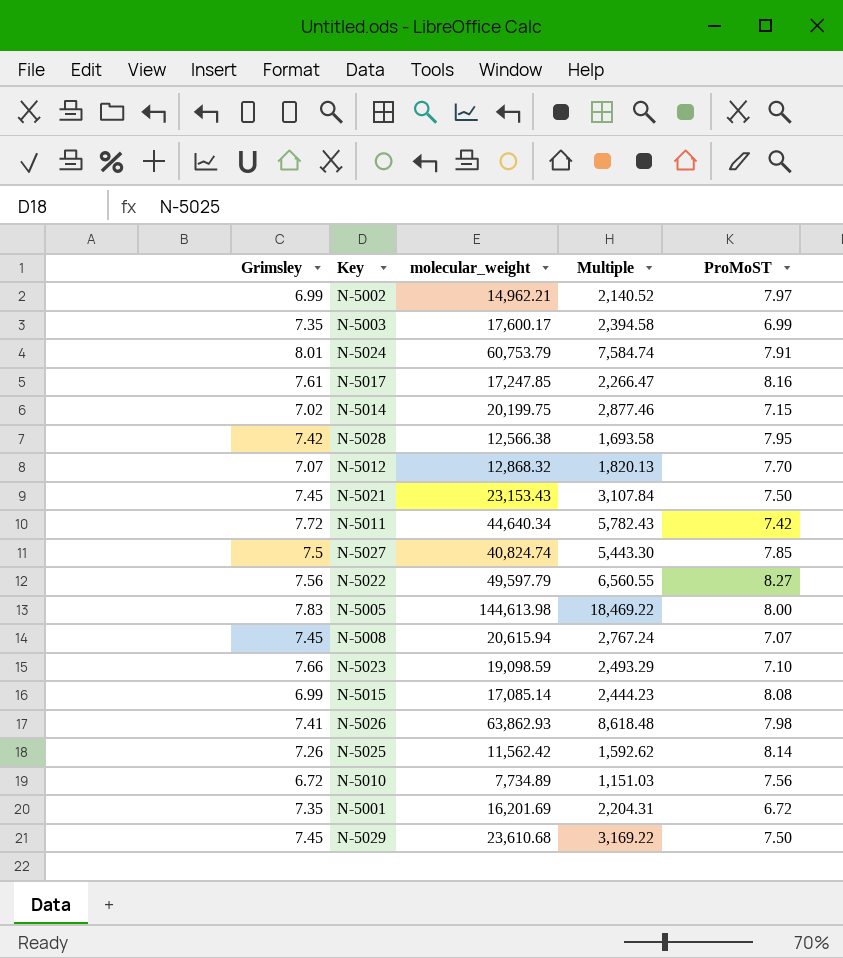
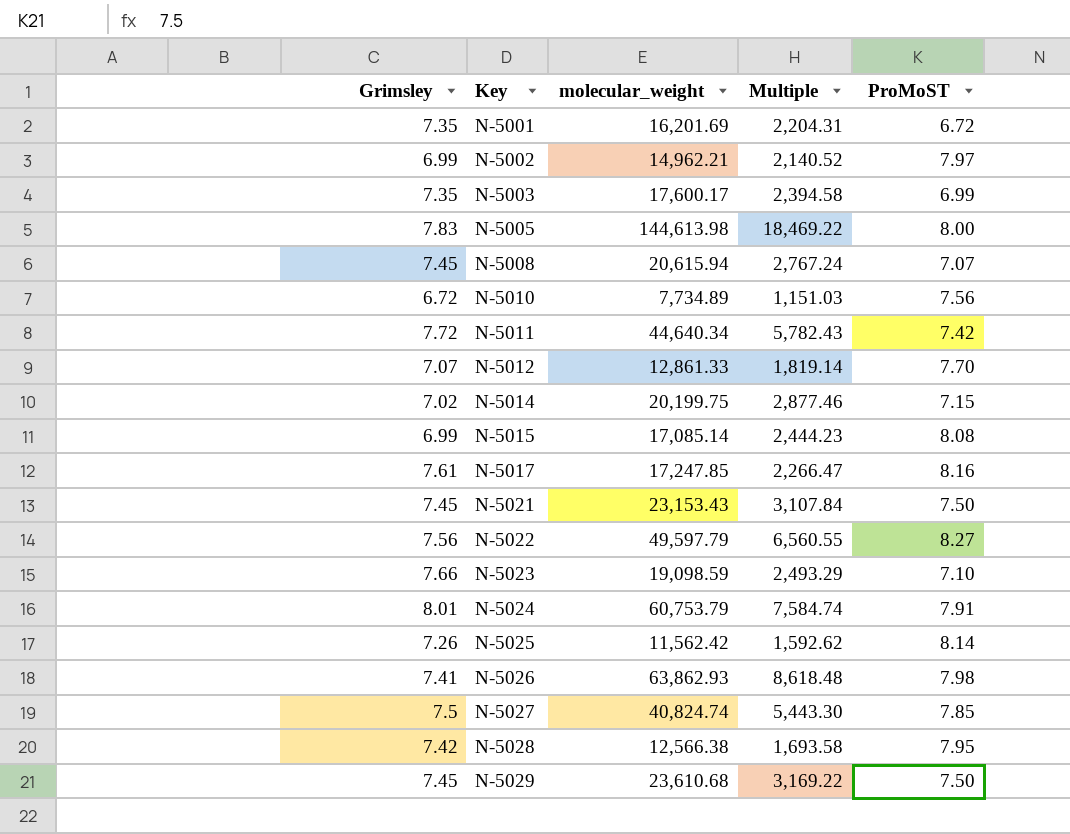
row order: none -> Key ascending
N-5012 | molecular_weight: 12,868.32 -> 12,861.33
N-5012 | Multiple: 1,820.13 -> 1,819.14

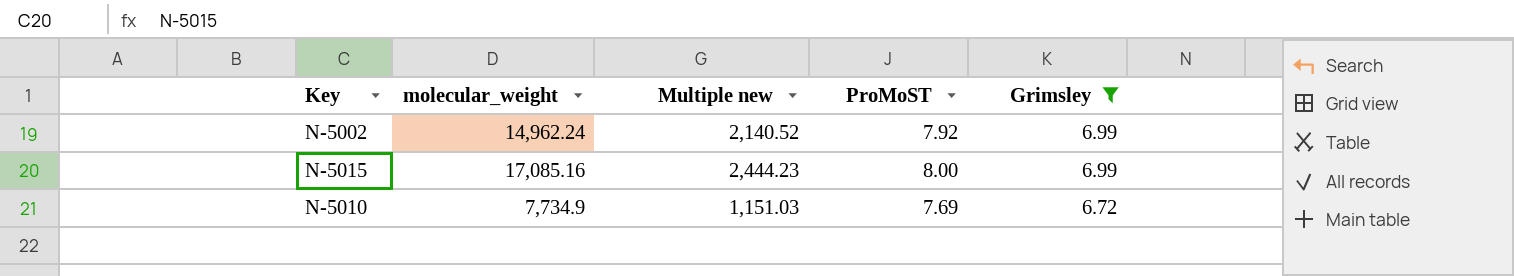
filter: none -> Grimsley <= 6.99
row order: Key ascending -> Grimsley descending
column name: Multiple -> Multiple new
column Grimsley | position: 1 -> 5
N-5002 | molecular_weight: 14,962.21 -> 14,962.24
N-5002 | ProMoST: 7.97 -> 7.92
N-5015 | molecular_weight: 17,085.14 -> 17,085.16
N-5015 | ProMoST: 8.08 -> 8.00
N-5010 | molecular_weight: 7,734.89 -> 7,734.9
N-5010 | ProMoST: 7.56 -> 7.69

